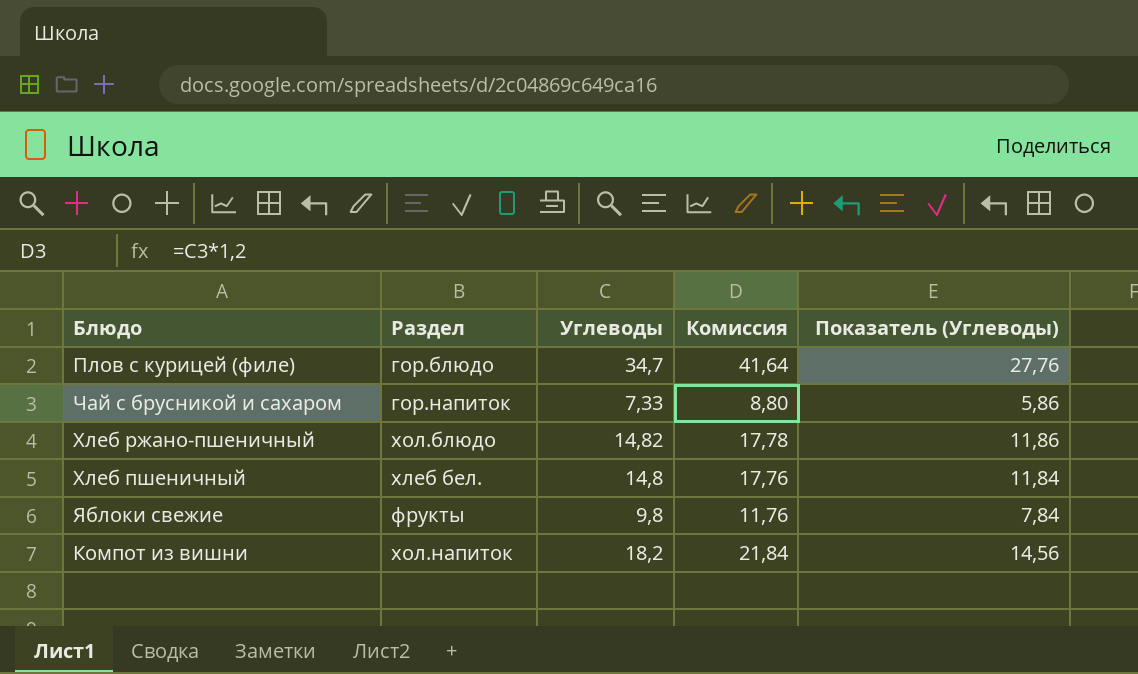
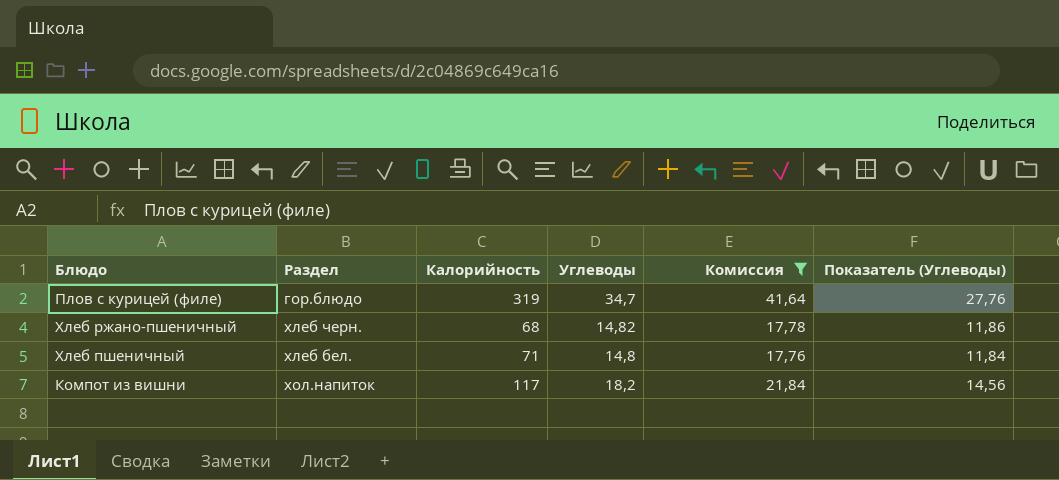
filter: none -> Комиссия >= 17,76
column Калорийность | position: none -> 3
Хлеб ржано-пшеничный | Раздел: хол.блюдо -> хлеб черн.

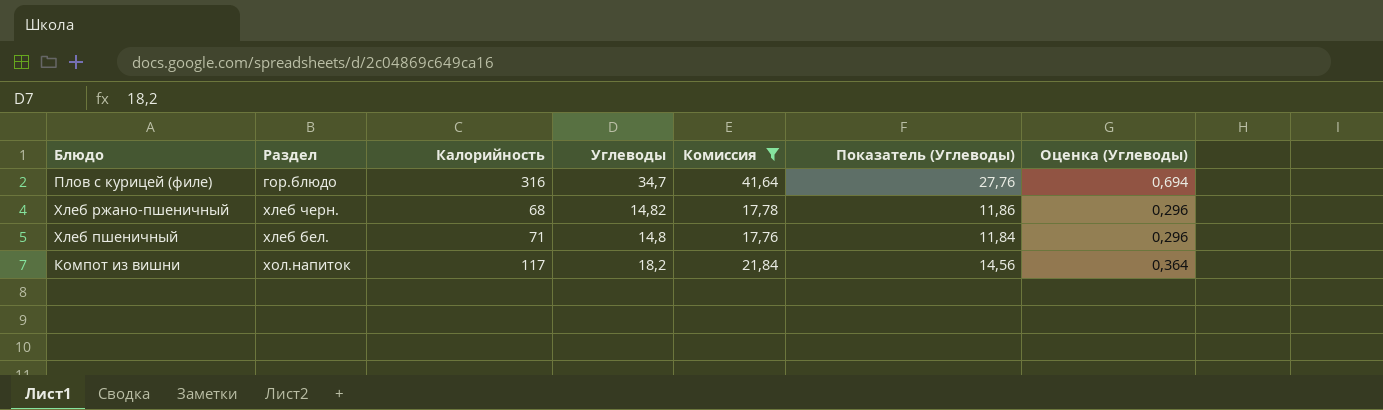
column Оценка (Углеводы) | formula: none -> [Углеводы] * 0,02
Плов с курицей (филе) | Калорийность: 319 -> 316

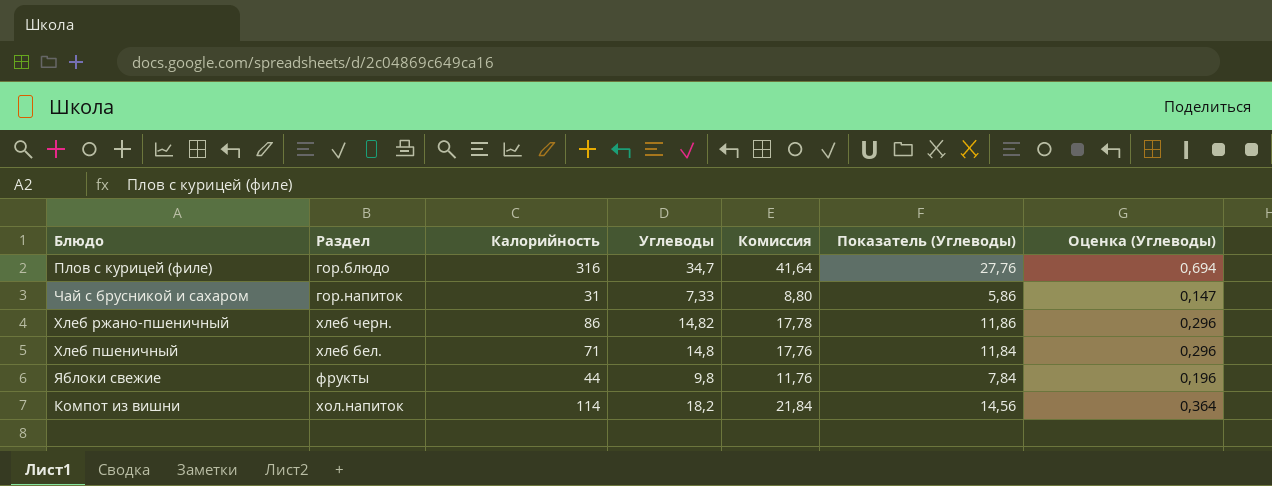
filter: Комиссия >= 17,76 -> none
Хлеб ржано-пшеничный | Калорийность: 68 -> 86
Компот из вишни | Калорийность: 117 -> 114

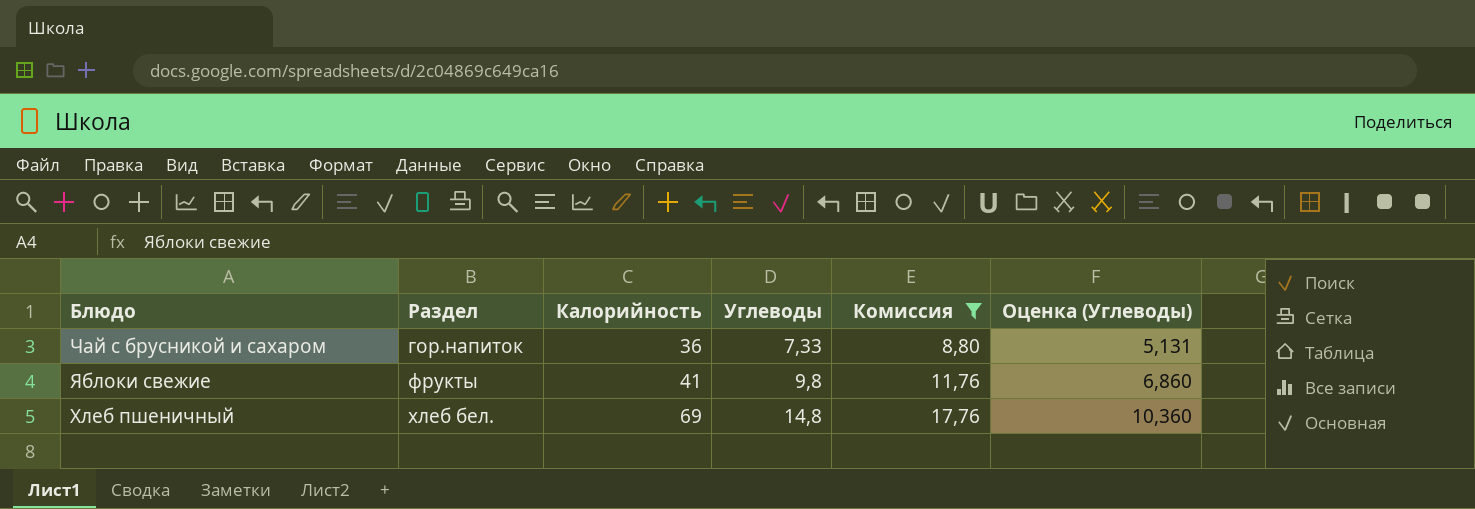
filter: none -> Комиссия <= 17,76
row order: none -> Раздел ascending
column Показатель (Углеводы) | formula: [Углеводы] * 0,8 -> none
column Оценка (Углеводы) | formula: [Углеводы] * 0,02 -> [Углеводы] * 0,7
Чай с брусникой и сахаром | Калорийность: 31 -> 36
Яблоки свежие | Калорийность: 44 -> 41
Хлеб пшеничный | Калорийность: 71 -> 69

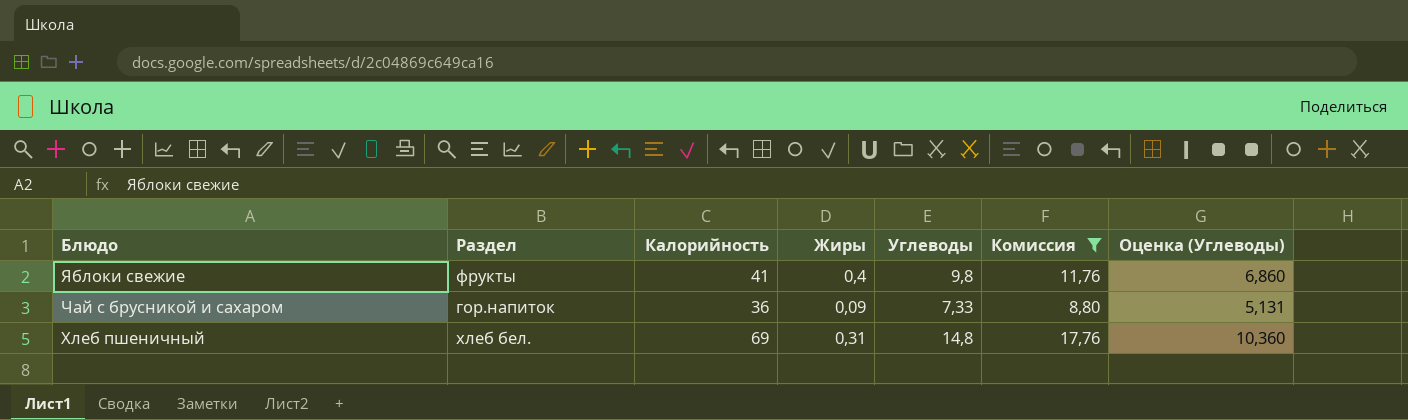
row order: Раздел ascending -> Блюдо descending
column Жиры | position: none -> 4

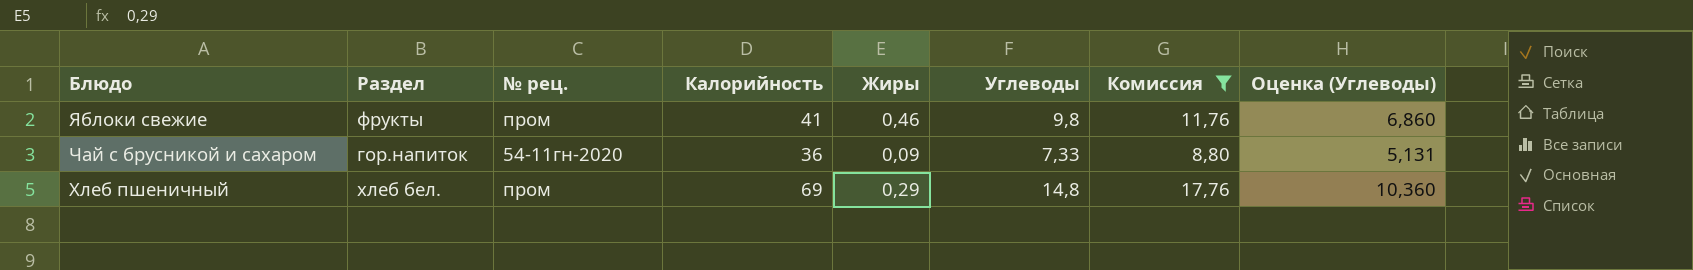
column № рец. | position: none -> 3
Яблоки свежие | Жиры: 0,4 -> 0,46
Хлеб пшеничный | Жиры: 0,31 -> 0,29

